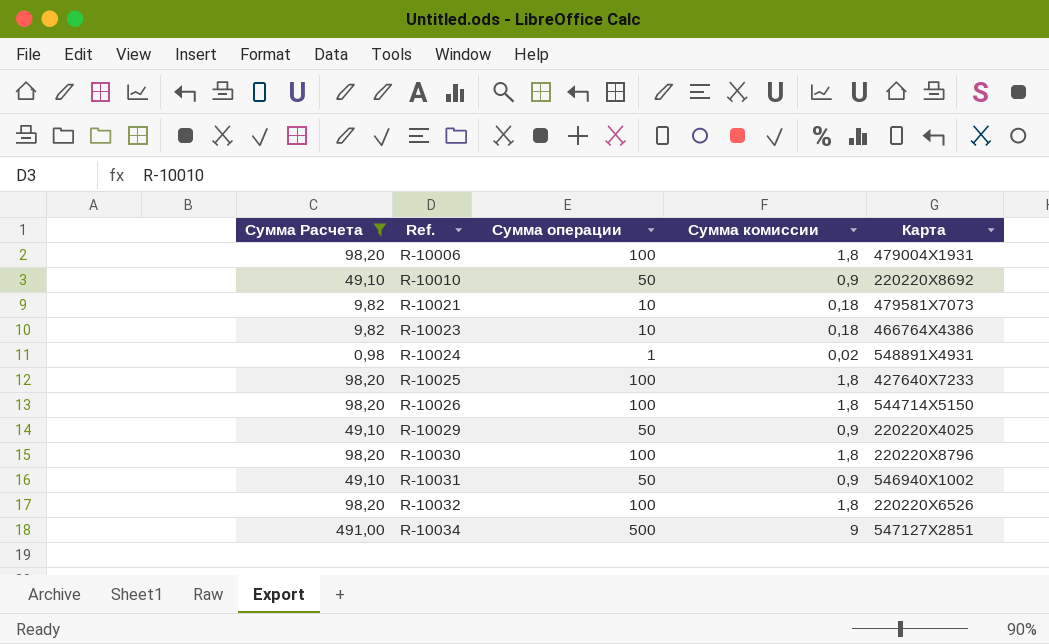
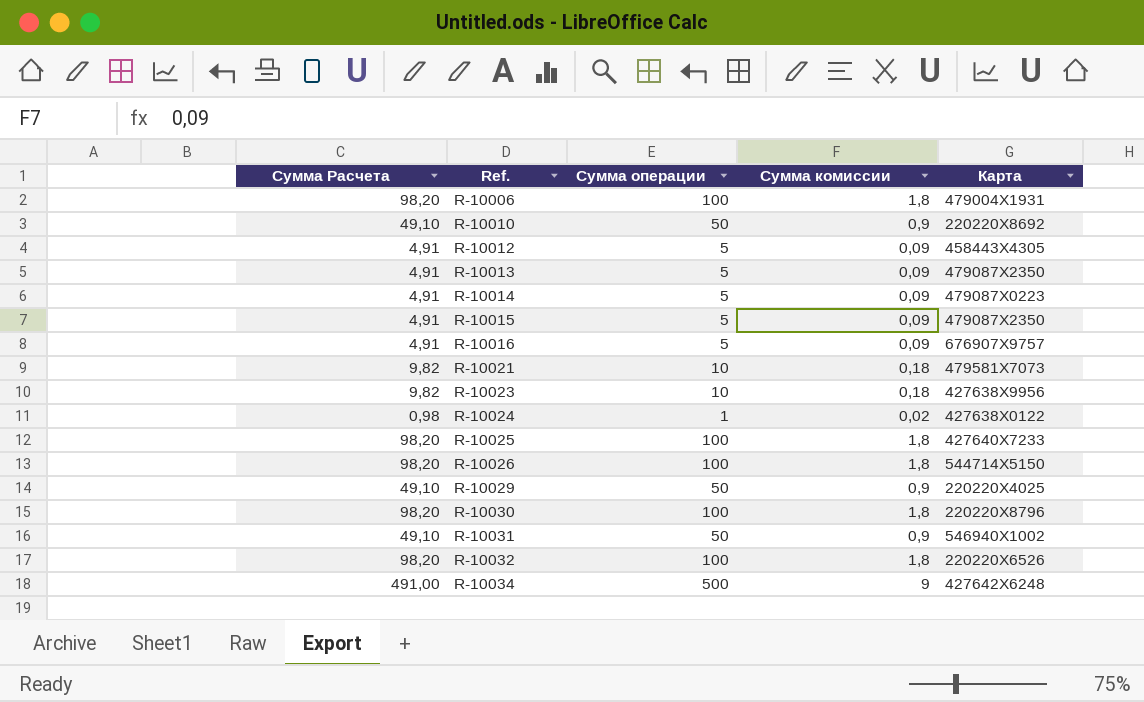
filter: Сумма Расчета != 4,91 -> none
R-10023 | Карта: 466764X4386 -> 427638X9956
R-10024 | Карта: 548891X4931 -> 427638X0122
R-10034 | Карта: 547127X2851 -> 427642X6248

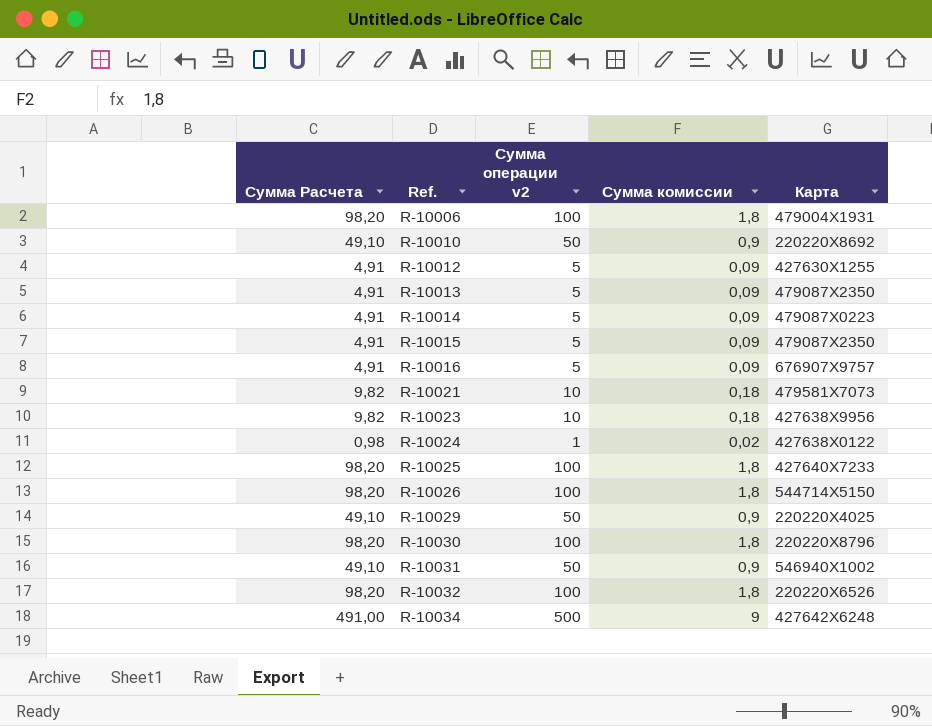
column name: Сумма операции -> Сумма операции v2
R-10012 | Карта: 458443X4305 -> 427630X1255

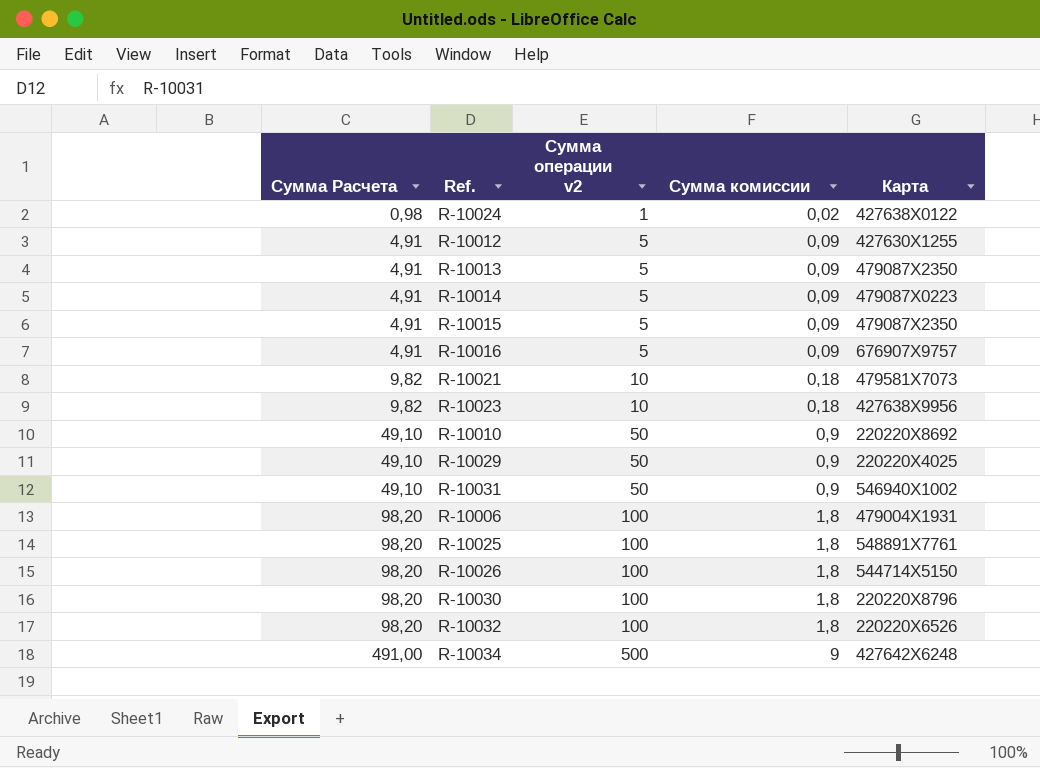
row order: Ref. ascending -> Сумма Расчета ascending
R-10025 | Карта: 427640X7233 -> 548891X7761

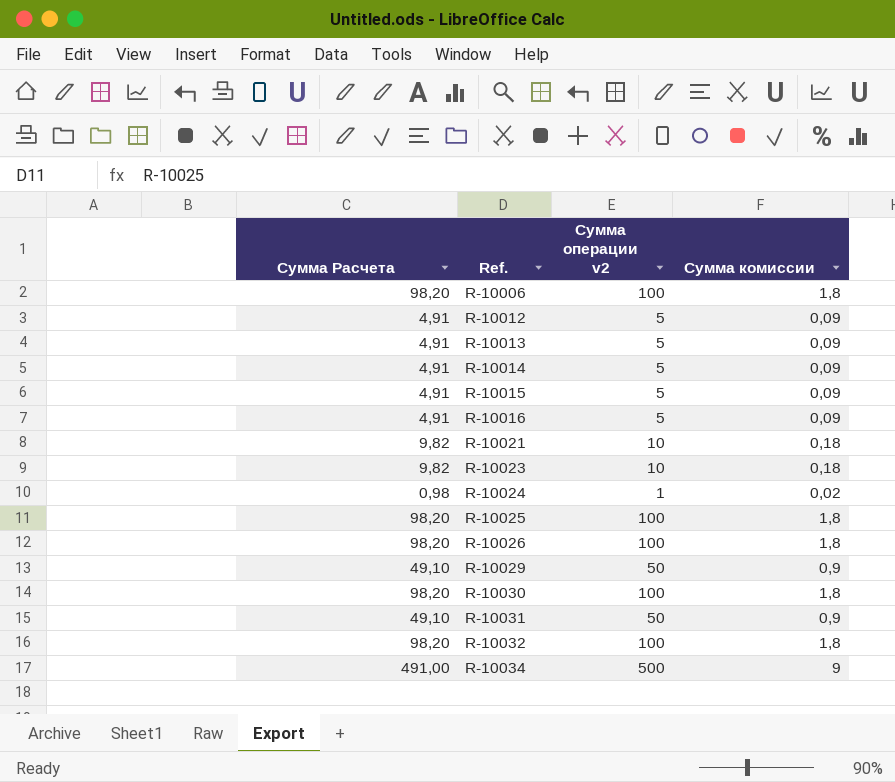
row order: Сумма Расчета ascending -> Ref. ascending
column Карта | position: 5 -> none
row R-10010: 49,10 | 50 | 0,9 | 220220X8692 -> none

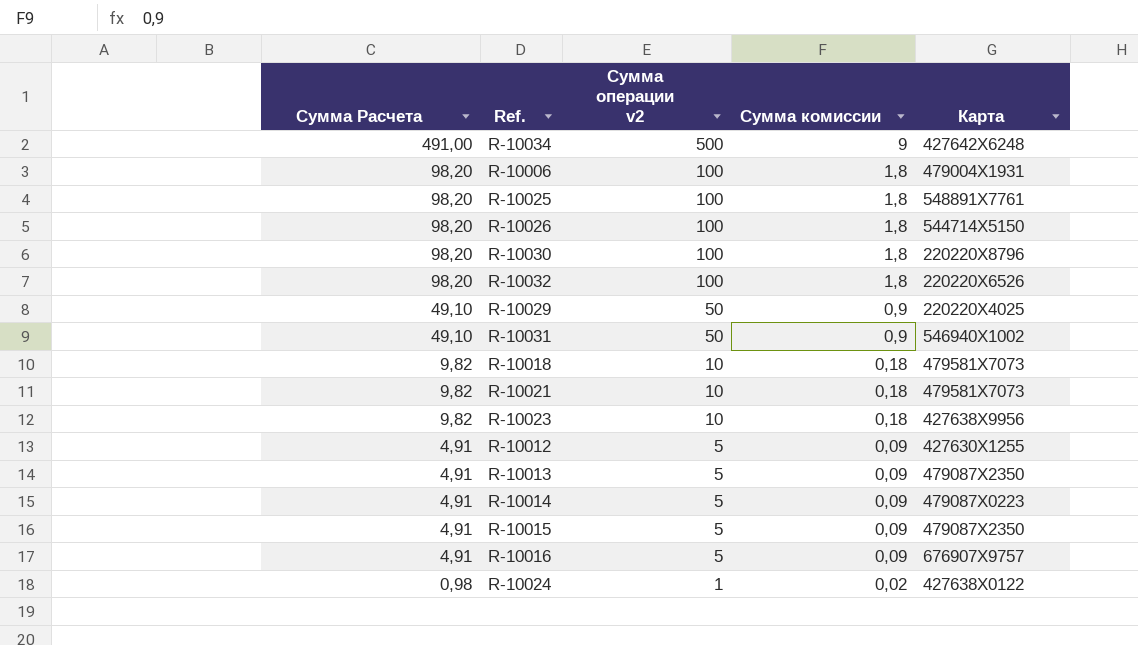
row order: Ref. ascending -> Сумма Расчета descending
column Карта | position: none -> 5
row R-10018: none -> 9,82 | 10 | 0,18 | 479581X7073

